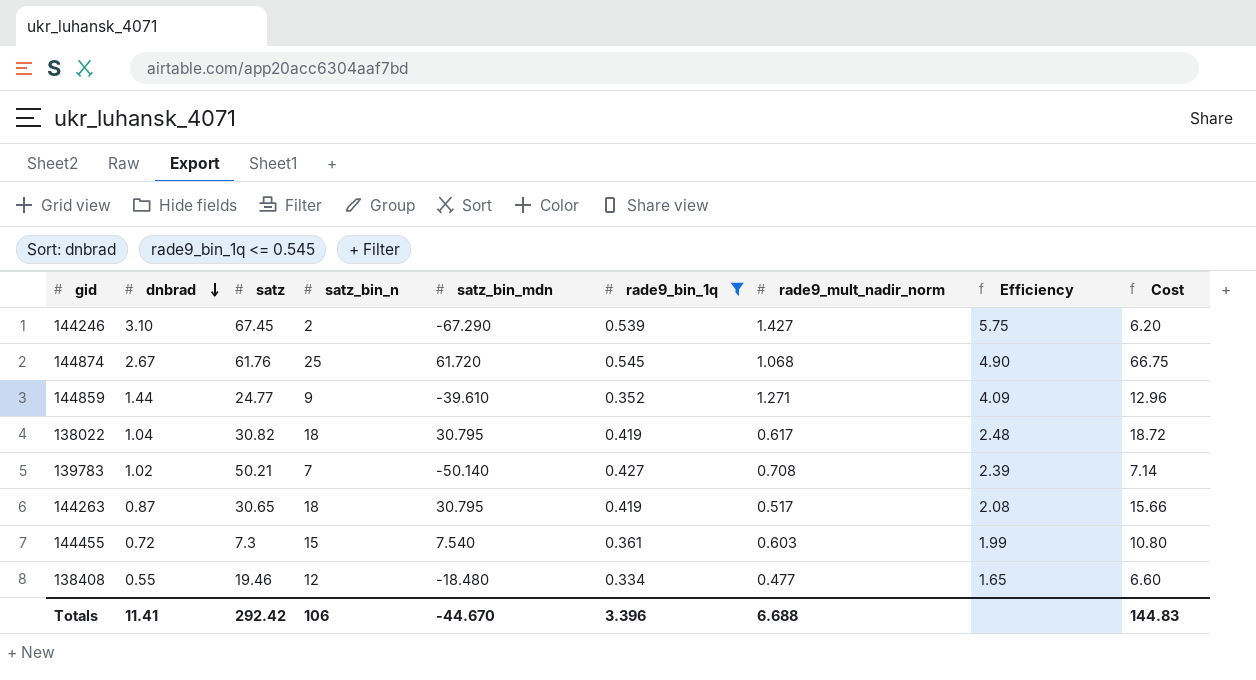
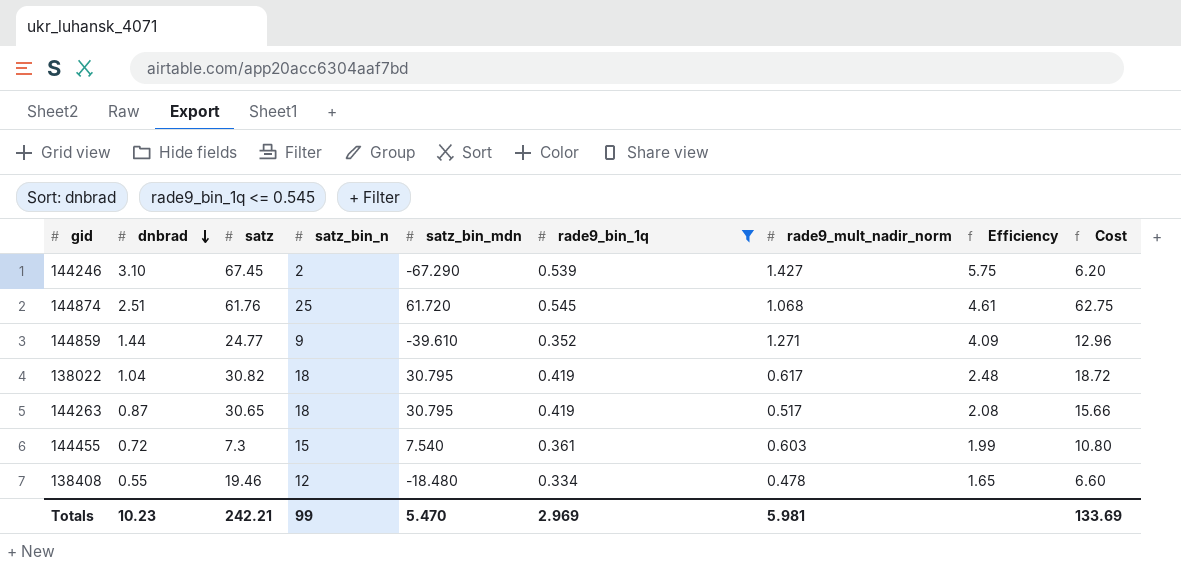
row 139783: 1.02 | 50.21 | 7 | -50.140 | 0.427 | 0.708 | 2.39 | 7.14 -> none
144874 | dnbrad: 2.67 -> 2.51
144874 | Efficiency: 4.90 -> 4.61
144874 | Cost: 66.75 -> 62.75
138408 | rade9_mult_nadir_norm: 0.477 -> 0.478
Totals | dnbrad: 11.41 -> 10.23
Totals | satz: 292.42 -> 242.21
Totals | satz_bin_n: 106 -> 99
Totals | satz_bin_mdn: -44.670 -> 5.470
Totals | rade9_bin_1q: 3.396 -> 2.969
Totals | rade9_mult_nadir_norm: 6.688 -> 5.981
Totals | Cost: 144.83 -> 133.69

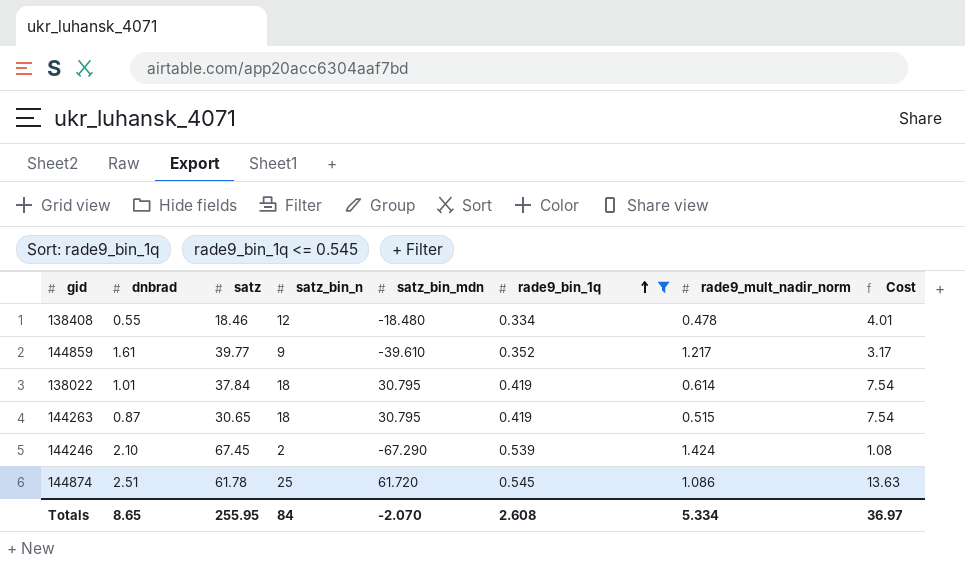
row order: dnbrad descending -> rade9_bin_1q ascending
column Efficiency | formula: [dnbrad] / [rade9_bin_1q] -> none
column Cost | formula: [dnbrad] * [satz_bin_n] -> [satz_bin_n] * [rade9_bin_1q]
row 144455: 0.72 | 7.3 | 15 | 7.540 | 0.361 | 0.603 | 1.99 | 10.80 -> none
138408 | satz: 19.46 -> 18.46
144859 | dnbrad: 1.44 -> 1.61
144859 | satz: 24.77 -> 39.77
144859 | rade9_mult_nadir_norm: 1.271 -> 1.217
138022 | dnbrad: 1.04 -> 1.01
138022 | satz: 30.82 -> 37.84
138022 | rade9_mult_nadir_norm: 0.617 -> 0.614
144263 | rade9_mult_nadir_norm: 0.517 -> 0.515
144246 | dnbrad: 3.10 -> 2.10
144246 | rade9_mult_nadir_norm: 1.427 -> 1.424
144874 | satz: 61.76 -> 61.78
144874 | rade9_mult_nadir_norm: 1.068 -> 1.086
Totals | dnbrad: 10.23 -> 8.65
Totals | satz: 242.21 -> 255.95
Totals | satz_bin_n: 99 -> 84
Totals | satz_bin_mdn: 5.470 -> -2.070
Totals | rade9_bin_1q: 2.969 -> 2.608
Totals | rade9_mult_nadir_norm: 5.981 -> 5.334
Totals | Cost: 133.69 -> 36.97

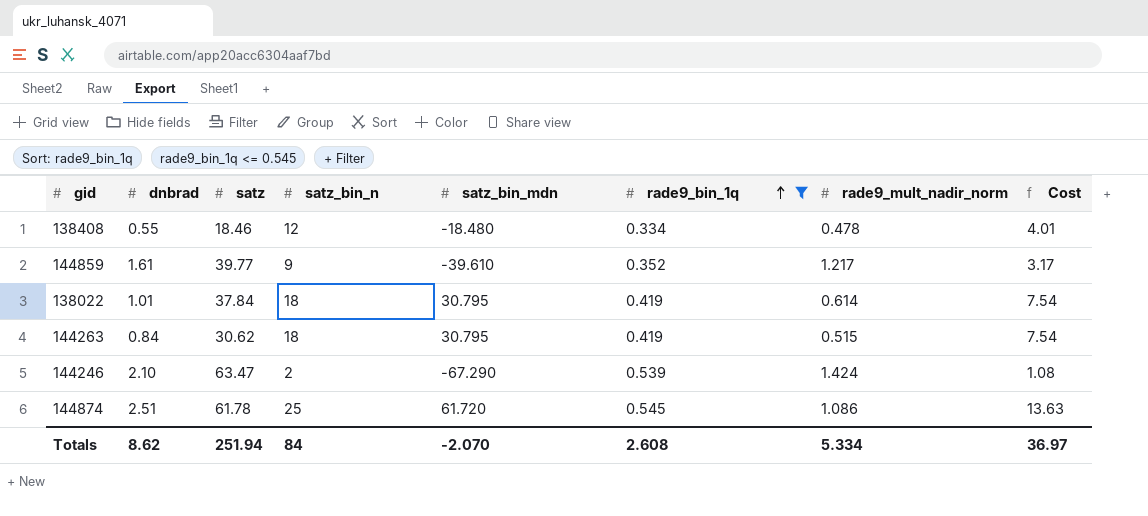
144263 | dnbrad: 0.87 -> 0.84
144263 | satz: 30.65 -> 30.62
144246 | satz: 67.45 -> 63.47
Totals | dnbrad: 8.65 -> 8.62
Totals | satz: 255.95 -> 251.94

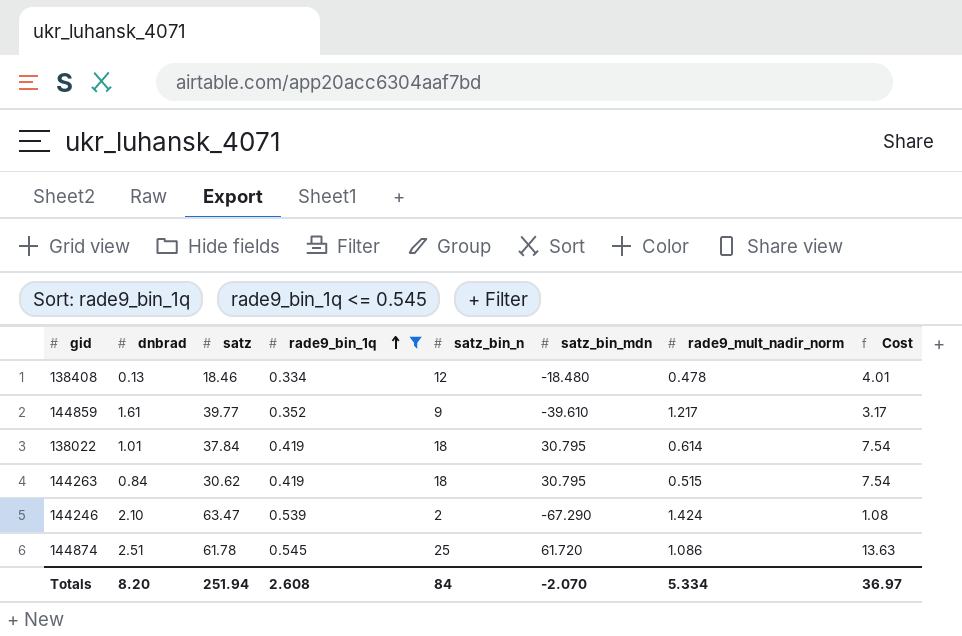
column rade9_bin_1q | position: 6 -> 4
138408 | dnbrad: 0.55 -> 0.13
Totals | dnbrad: 8.62 -> 8.20

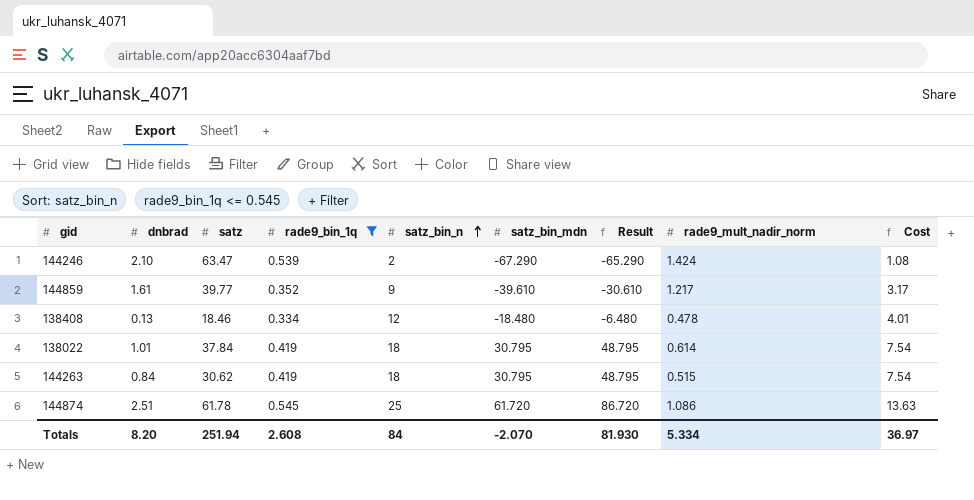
row order: rade9_bin_1q ascending -> satz_bin_n ascending
column Result | formula: none -> [satz_bin_n] + [satz_bin_mdn]

